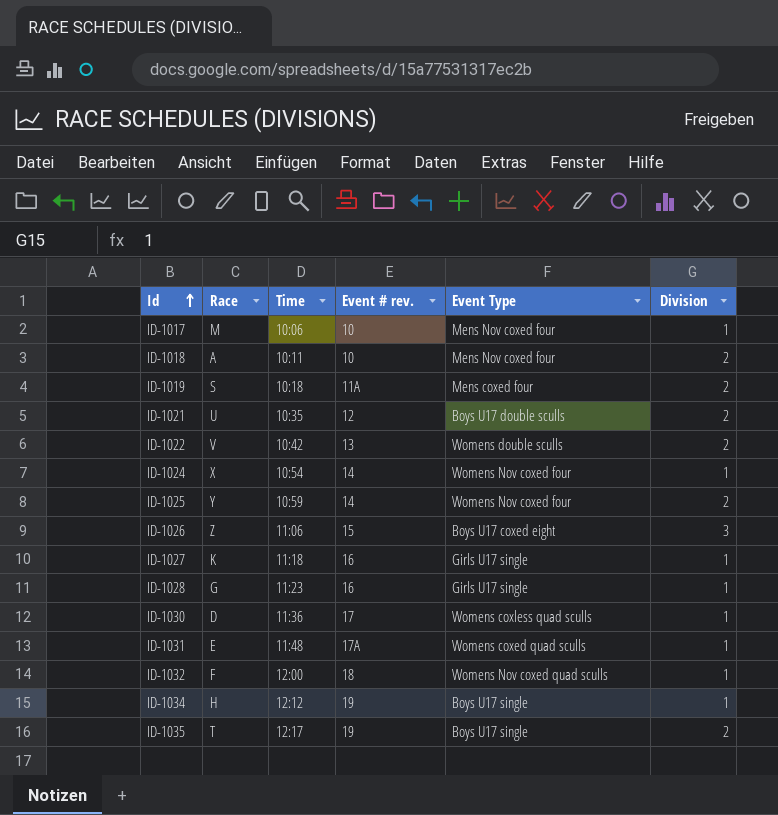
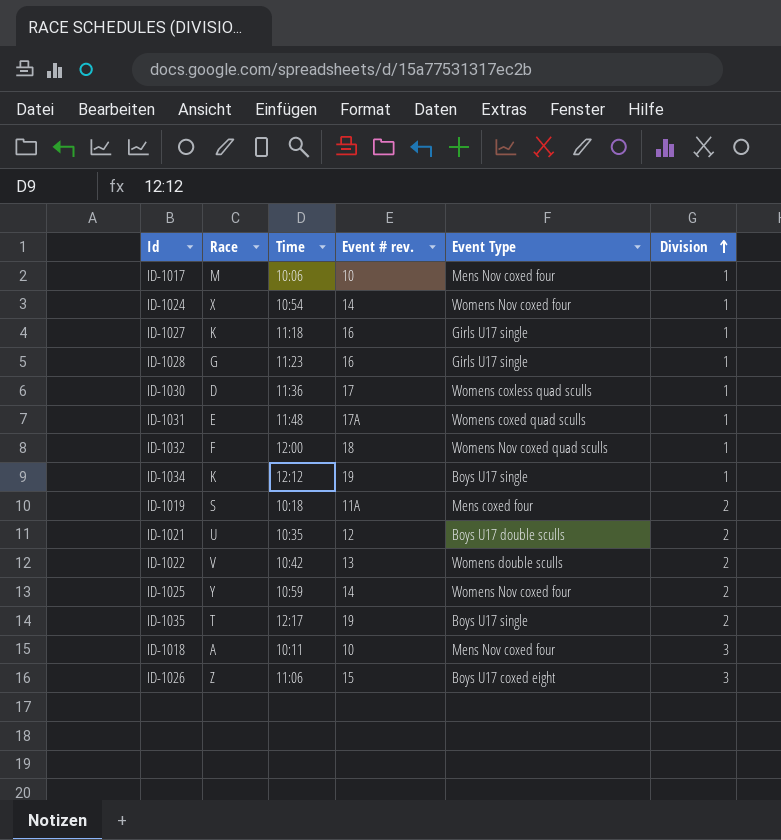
row order: Id ascending -> Division ascending
ID-1034 | Race: H -> K
ID-1018 | Division: 2 -> 3

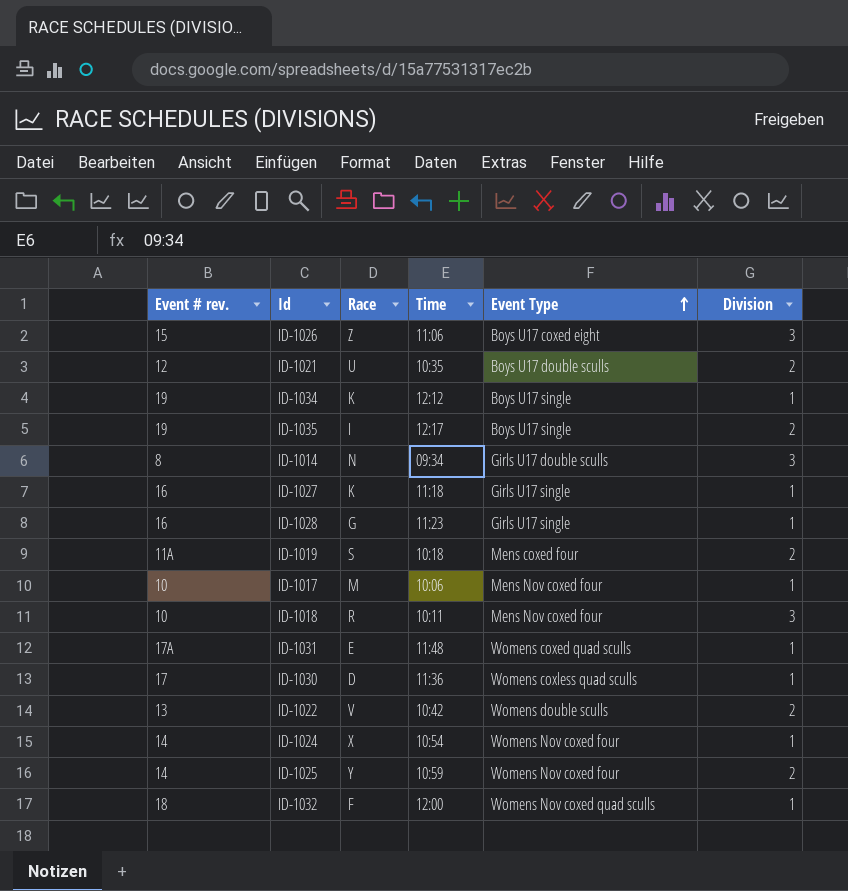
row order: Division ascending -> Event Type ascending
column Event # rev. | position: 4 -> 1
ID-1035 | Race: T -> I
row ID-1014: none -> 8 | N | 09:34 | Girls U17 double sculls | 3
ID-1018 | Race: A -> R

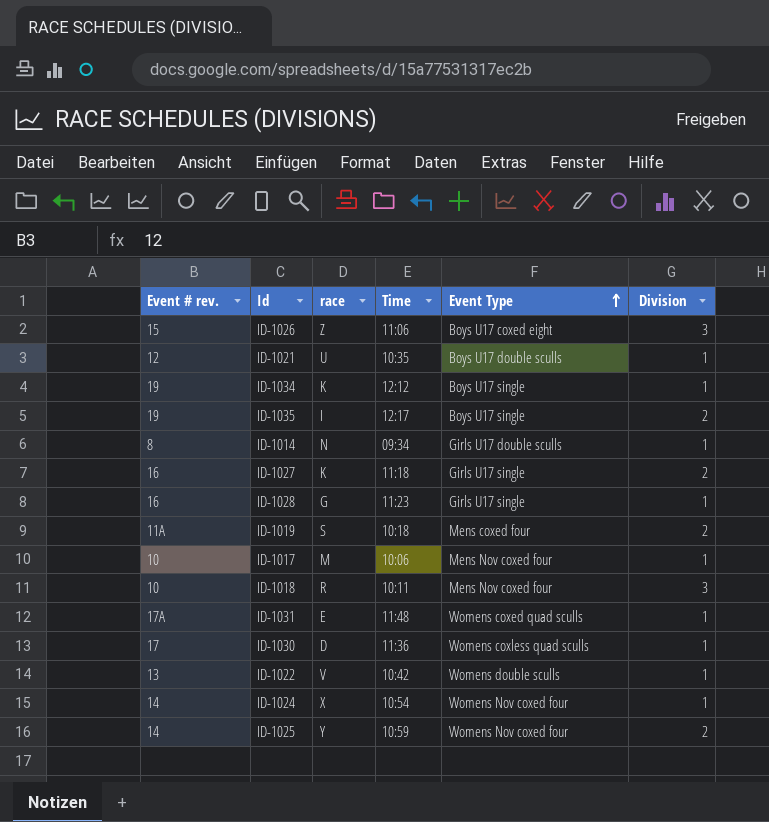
column name: Race -> race
row ID-1032: 18 | F | 12:00 | Womens Nov coxed quad sculls | 1 -> none
ID-1021 | Division: 2 -> 1
ID-1014 | Division: 3 -> 1
ID-1027 | Division: 1 -> 2
ID-1022 | Division: 2 -> 1

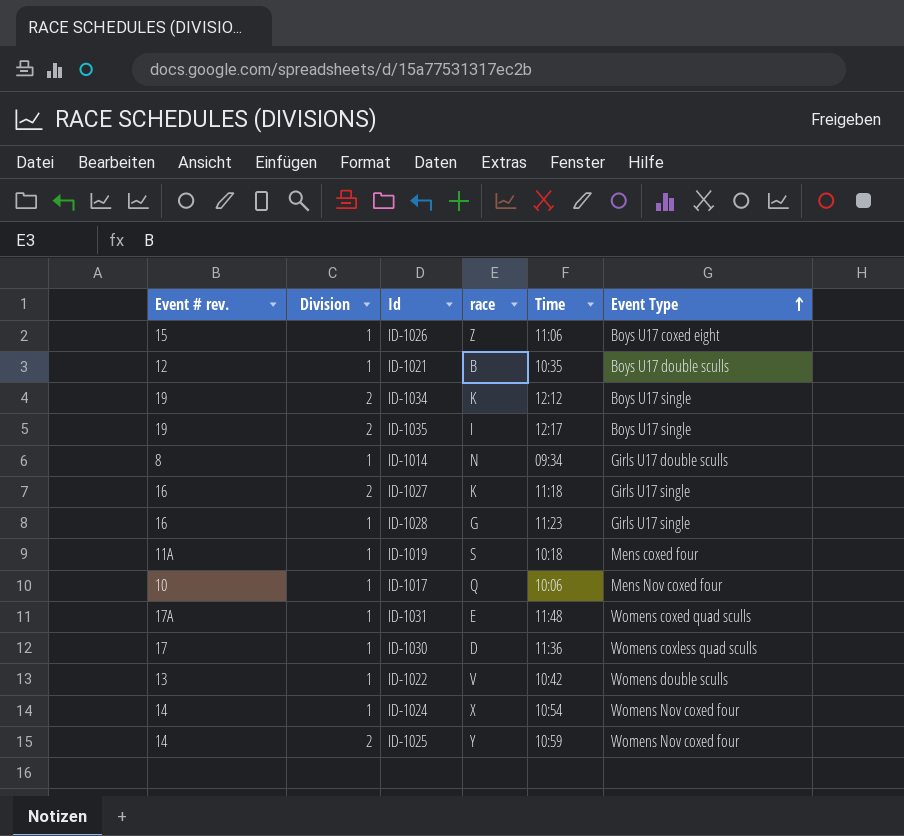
column Division | position: 6 -> 2
row ID-1018: 10 | R | 10:11 | Mens Nov coxed four | 3 -> none
ID-1026 | Division: 3 -> 1
ID-1021 | race: U -> B
ID-1034 | Division: 1 -> 2
ID-1019 | Division: 2 -> 1
ID-1017 | race: M -> Q

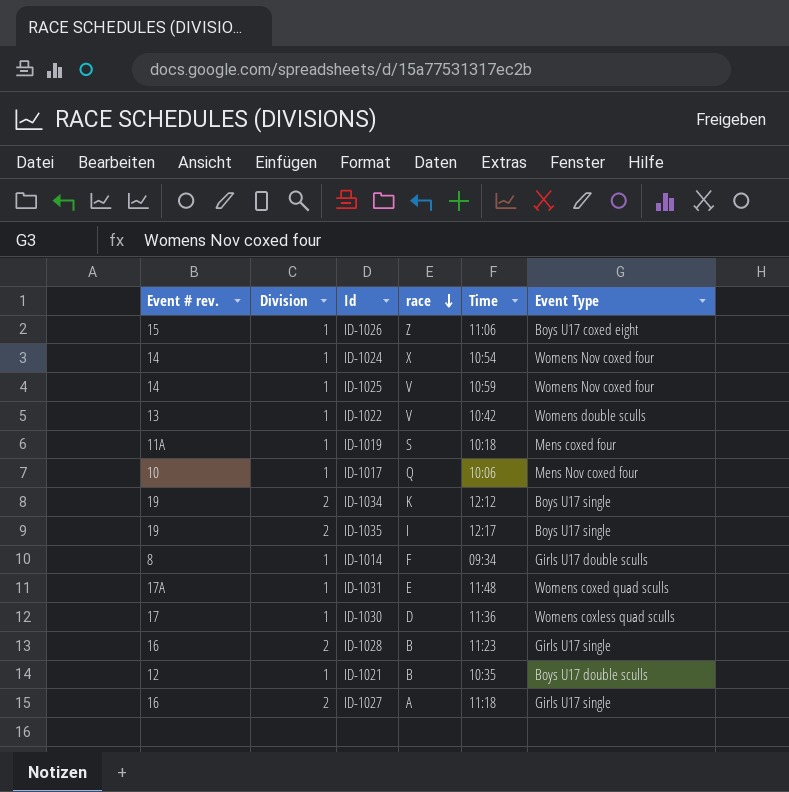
row order: Event Type ascending -> race descending
ID-1025 | Division: 2 -> 1
ID-1025 | race: Y -> V
ID-1014 | race: N -> F
ID-1028 | Division: 1 -> 2
ID-1028 | race: G -> B
ID-1027 | race: K -> A

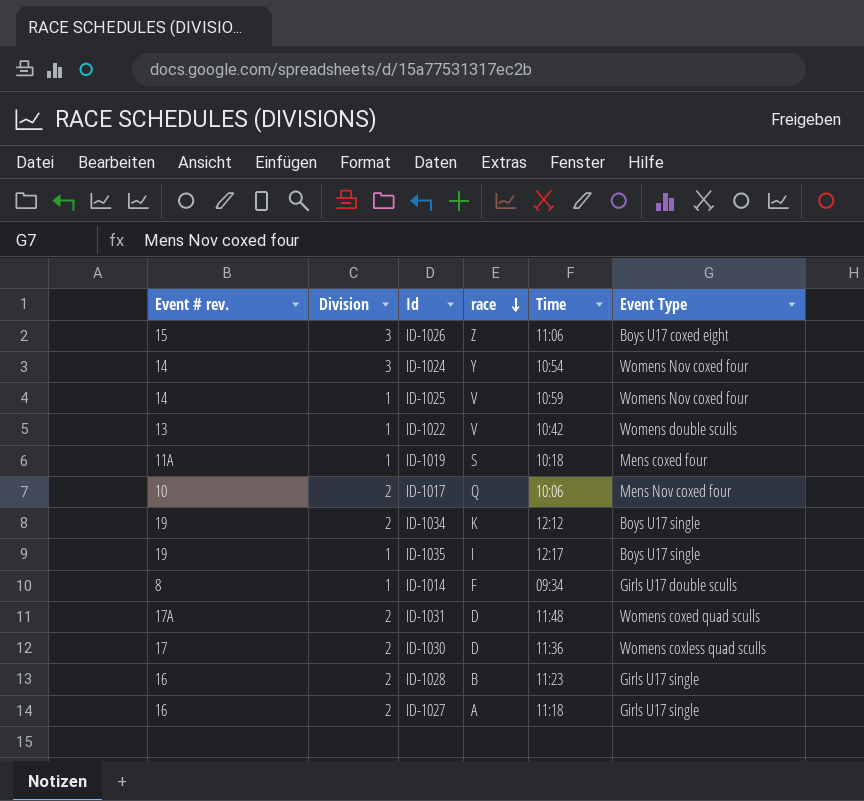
row ID-1021: 12 | 1 | B | 10:35 | Boys U17 double sculls -> none
ID-1026 | Division: 1 -> 3
ID-1024 | Division: 1 -> 3
ID-1024 | race: X -> Y
ID-1017 | Division: 1 -> 2
ID-1035 | Division: 2 -> 1
ID-1031 | Division: 1 -> 2
ID-1031 | race: E -> D
ID-1030 | Division: 1 -> 2

